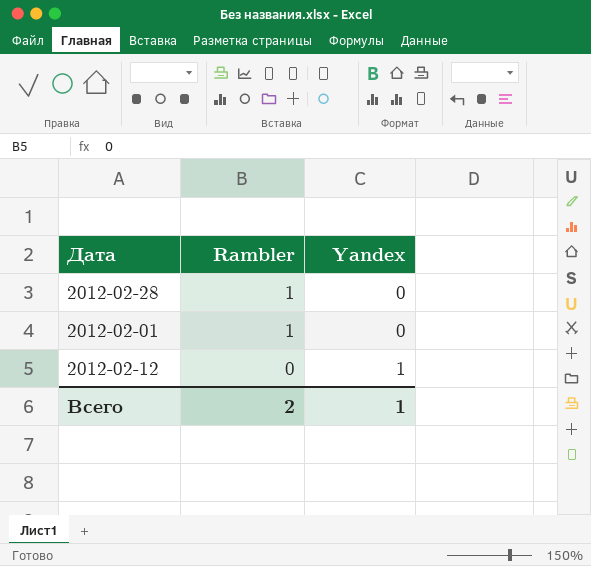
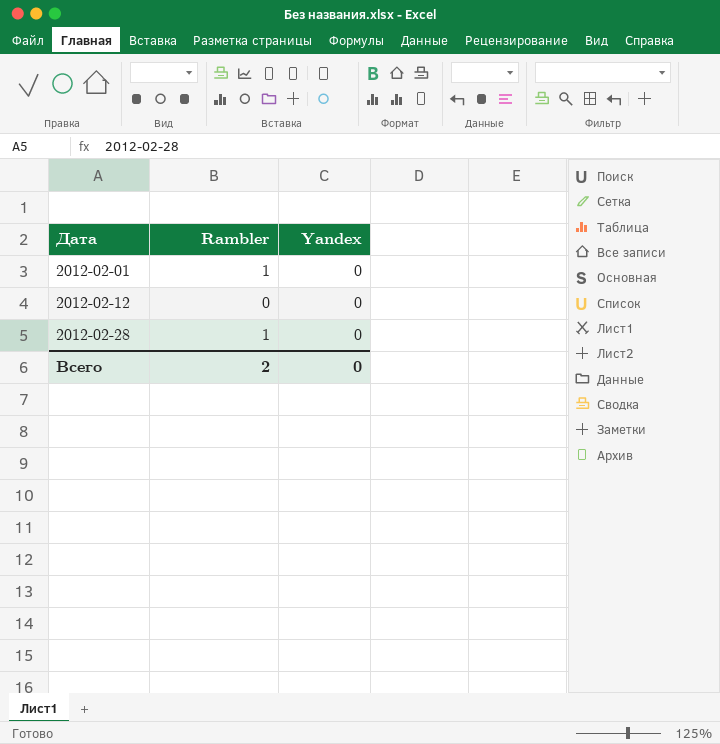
row order: Rambler descending -> Дата ascending
2012-02-12 | Yandex: 1 -> 0
Всего | Yandex: 1 -> 0

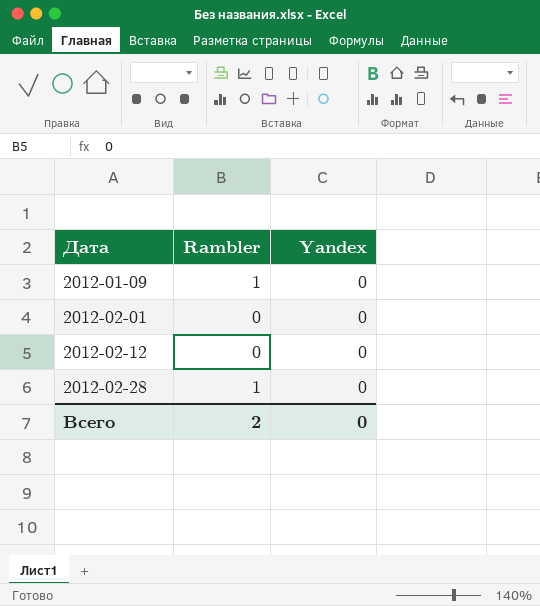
row 2012-01-09: none -> 1 | 0
2012-02-01 | Rambler: 1 -> 0

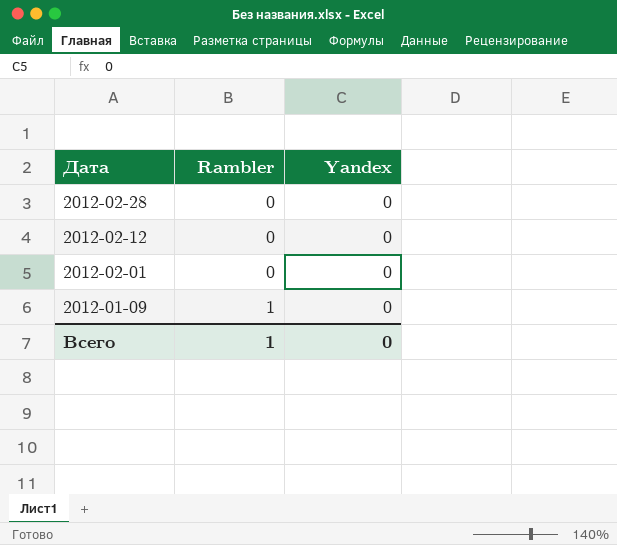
row order: Дата ascending -> Дата descending
2012-02-28 | Rambler: 1 -> 0
Всего | Rambler: 2 -> 1

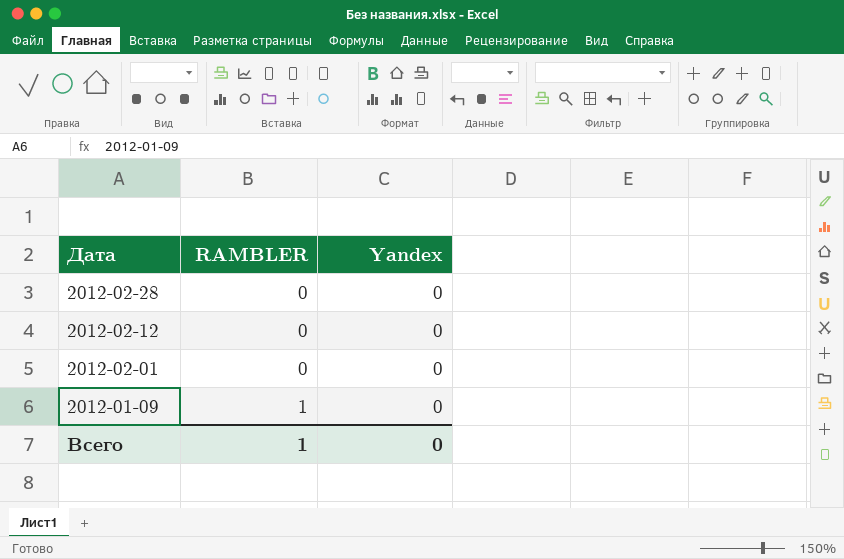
column name: Rambler -> RAMBLER

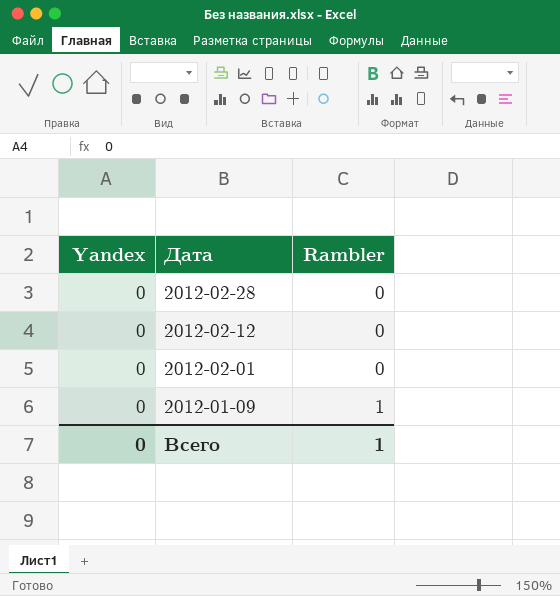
column Yandex | position: 3 -> 1
column name: RAMBLER -> Rambler

